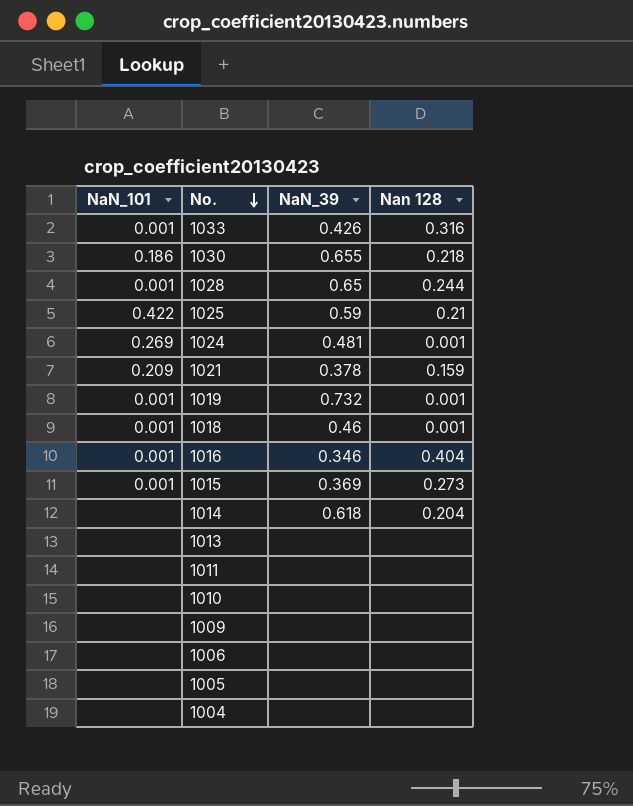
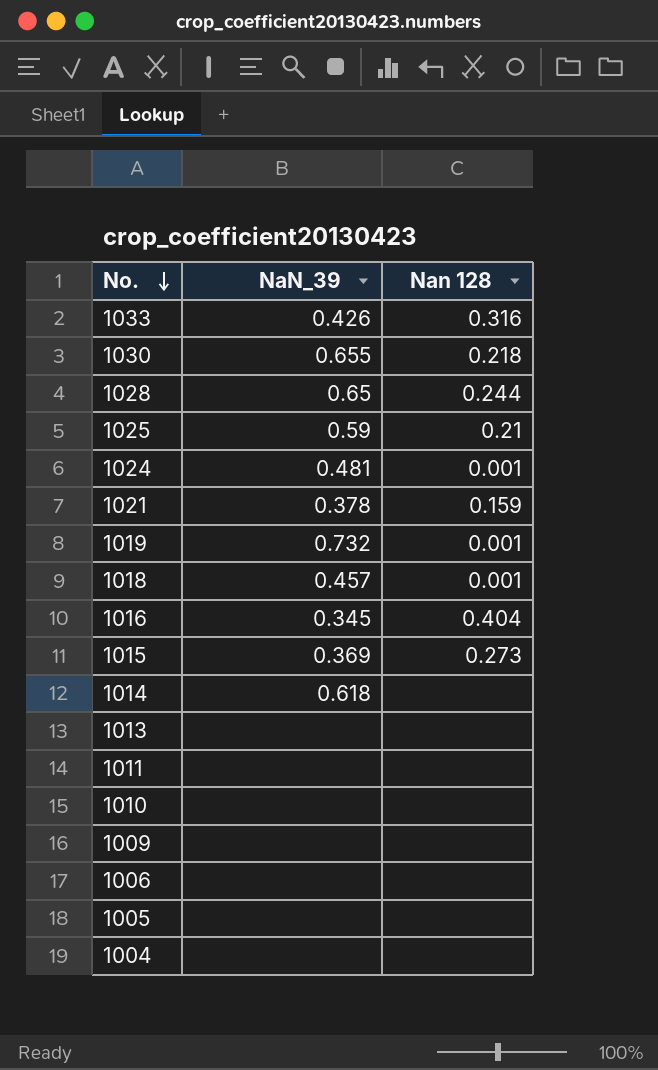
column NaN_101 | position: 1 -> none
1018 | NaN_39: 0.46 -> 0.457
1016 | NaN_39: 0.346 -> 0.345
1014 | Nan 128: 0.204 -> none

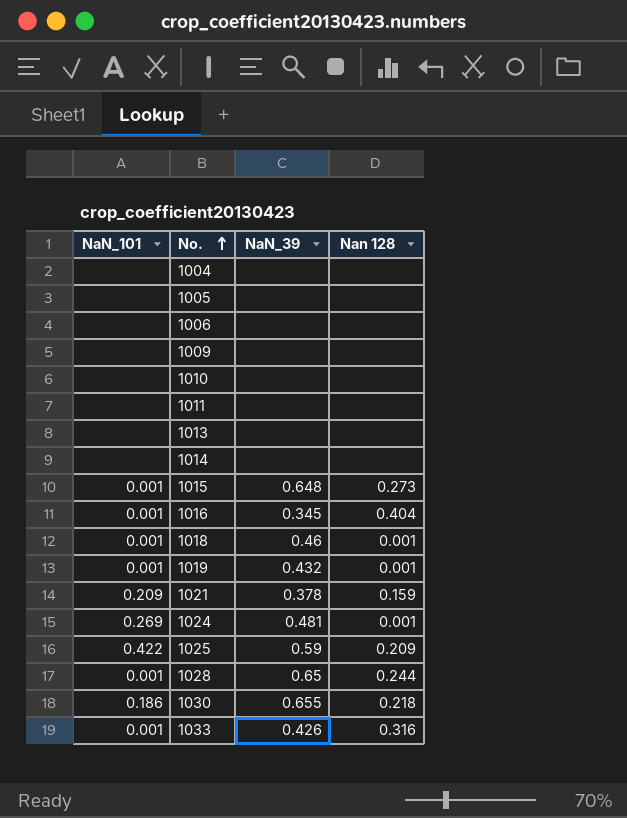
row order: No. descending -> No. ascending
column NaN_101 | position: none -> 1
1014 | NaN_39: 0.618 -> none
1015 | NaN_39: 0.369 -> 0.648
1018 | NaN_39: 0.457 -> 0.46
1019 | NaN_39: 0.732 -> 0.432
1025 | Nan 128: 0.21 -> 0.209

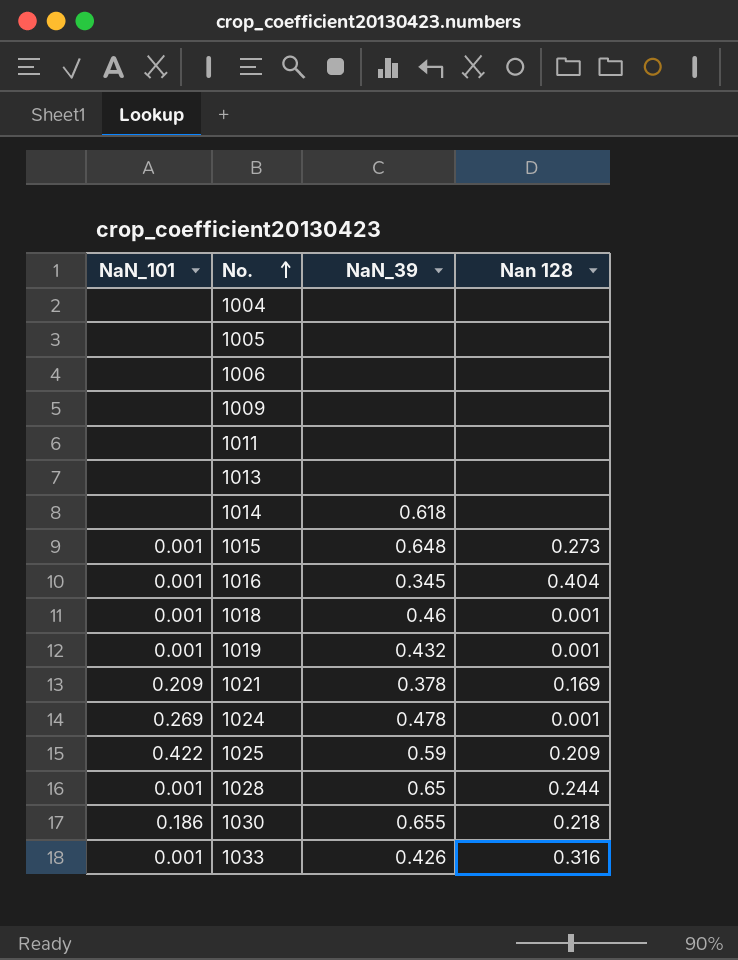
row 1010: none | none | none -> none
1014 | NaN_39: none -> 0.618
1021 | Nan 128: 0.159 -> 0.169
1024 | NaN_39: 0.481 -> 0.478

